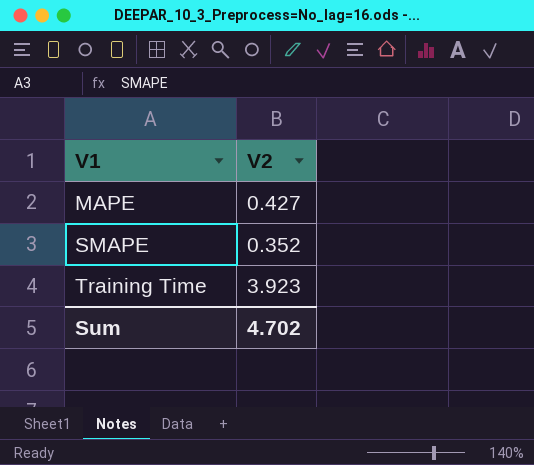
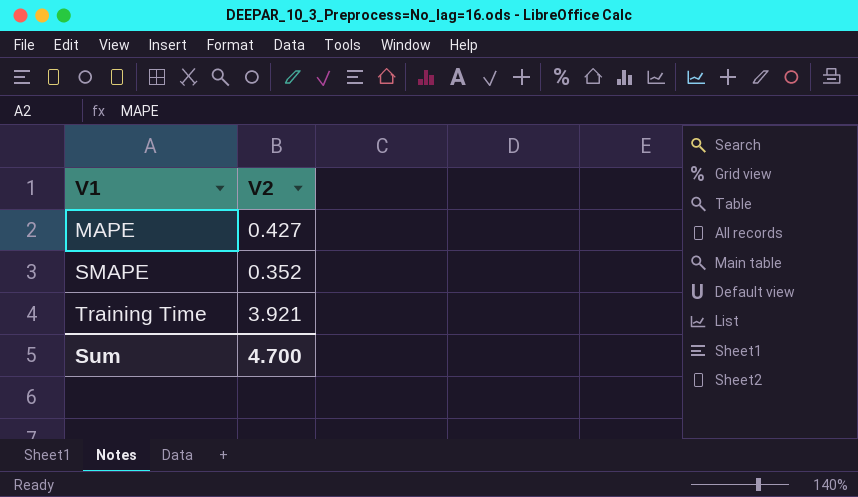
Training Time | V2: 3.923 -> 3.921
Sum | V2: 4.702 -> 4.700

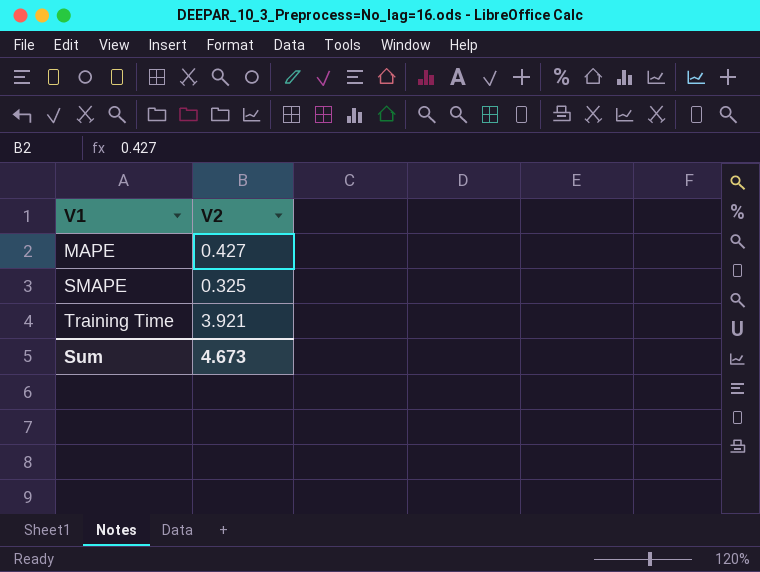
SMAPE | V2: 0.352 -> 0.325
Sum | V2: 4.700 -> 4.673

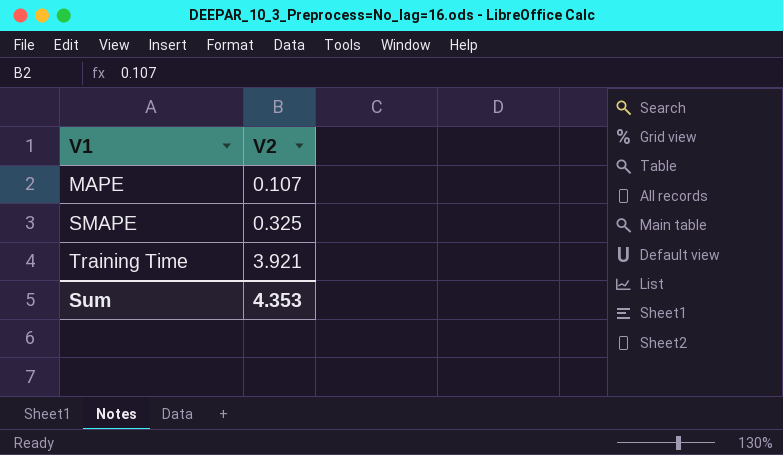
MAPE | V2: 0.427 -> 0.107
Sum | V2: 4.673 -> 4.353

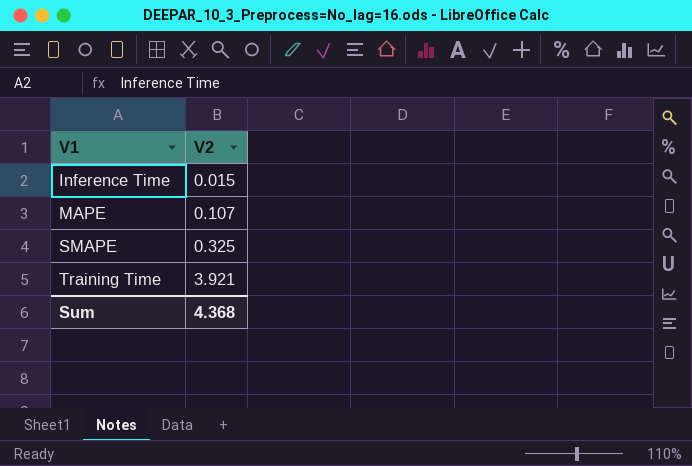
row Inference Time: none -> 0.015
Sum | V2: 4.353 -> 4.368

